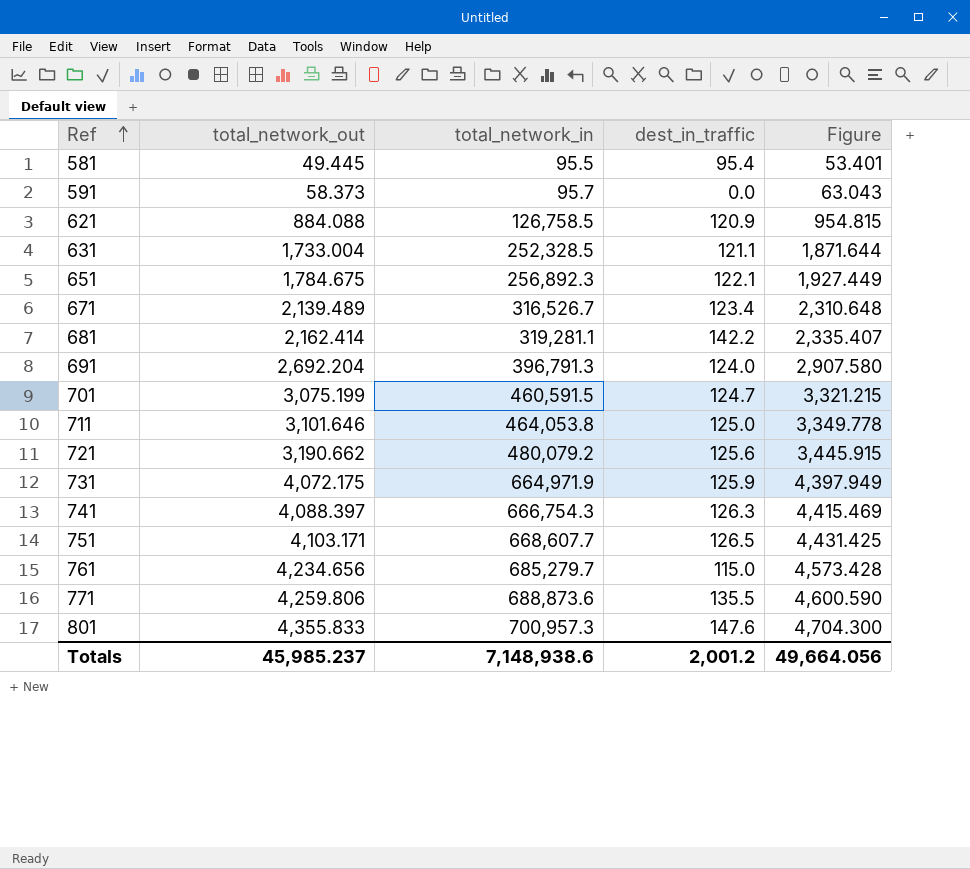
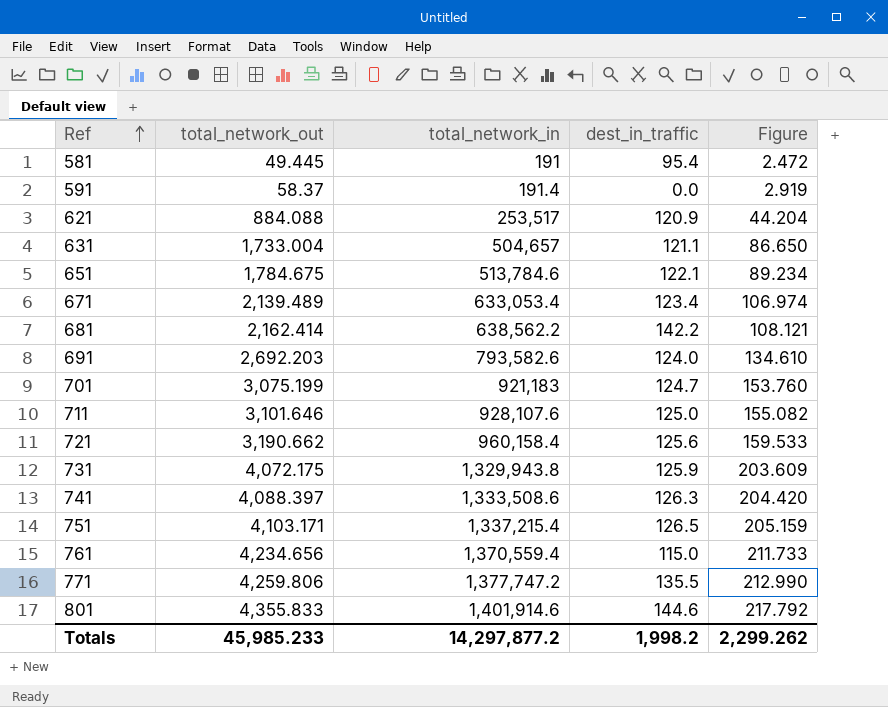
column Figure | formula: [total_network_out] * 1.08 -> [total_network_out] * 0.05
581 | total_network_in: 95.5 -> 191
591 | total_network_out: 58.373 -> 58.37
591 | total_network_in: 95.7 -> 191.4
621 | total_network_in: 126,758.5 -> 253,517
631 | total_network_in: 252,328.5 -> 504,657
651 | total_network_in: 256,892.3 -> 513,784.6
671 | total_network_in: 316,526.7 -> 633,053.4
681 | total_network_in: 319,281.1 -> 638,562.2
691 | total_network_out: 2,692.204 -> 2,692.203
691 | total_network_in: 396,791.3 -> 793,582.6
701 | total_network_in: 460,591.5 -> 921,183
711 | total_network_in: 464,053.8 -> 928,107.6
721 | total_network_in: 480,079.2 -> 960,158.4
731 | total_network_in: 664,971.9 -> 1,329,943.8
741 | total_network_in: 666,754.3 -> 1,333,508.6
751 | total_network_in: 668,607.7 -> 1,337,215.4
761 | total_network_in: 685,279.7 -> 1,370,559.4
771 | total_network_in: 688,873.6 -> 1,377,747.2
801 | total_network_in: 700,957.3 -> 1,401,914.6
801 | dest_in_traffic: 147.6 -> 144.6
Totals | total_network_out: 45,985.237 -> 45,985.233
Totals | total_network_in: 7,148,938.6 -> 14,297,877.2
Totals | dest_in_traffic: 2,001.2 -> 1,998.2
Totals | Figure: 49,664.056 -> 2,299.262

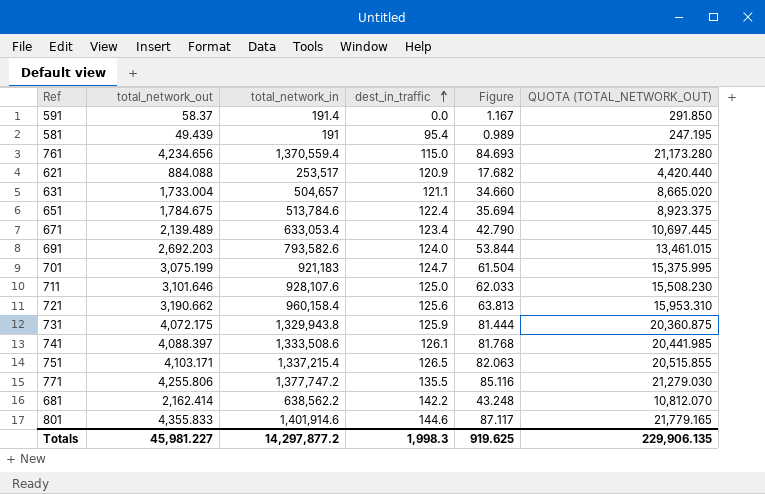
row order: Ref ascending -> dest_in_traffic ascending
column Figure | formula: [total_network_out] * 0.05 -> [total_network_out] * 0.02
column QUOTA (TOTAL_NETWORK_OUT) | formula: none -> [total_network_out] * 5
581 | total_network_out: 49.445 -> 49.439
651 | dest_in_traffic: 122.1 -> 122.4
741 | dest_in_traffic: 126.3 -> 126.1
771 | total_network_out: 4,259.806 -> 4,255.806
Totals | total_network_out: 45,985.233 -> 45,981.227
Totals | dest_in_traffic: 1,998.2 -> 1,998.3
Totals | Figure: 2,299.262 -> 919.625

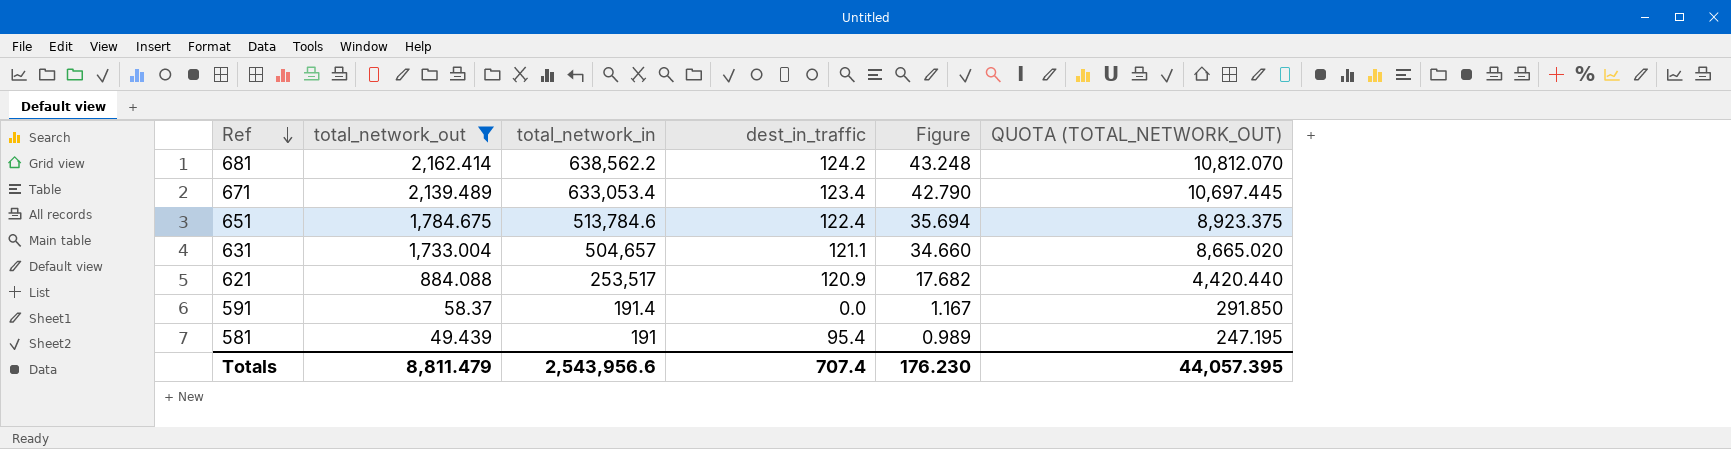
filter: none -> total_network_out <= 2,162.414
row order: dest_in_traffic ascending -> Ref descending
681 | dest_in_traffic: 142.2 -> 124.2
Totals | total_network_out: 45,981.227 -> 8,811.479
Totals | total_network_in: 14,297,877.2 -> 2,543,956.6
Totals | dest_in_traffic: 1,998.3 -> 707.4
Totals | Figure: 919.625 -> 176.230
Totals | QUOTA (TOTAL_NETWORK_OUT): 229,906.135 -> 44,057.395

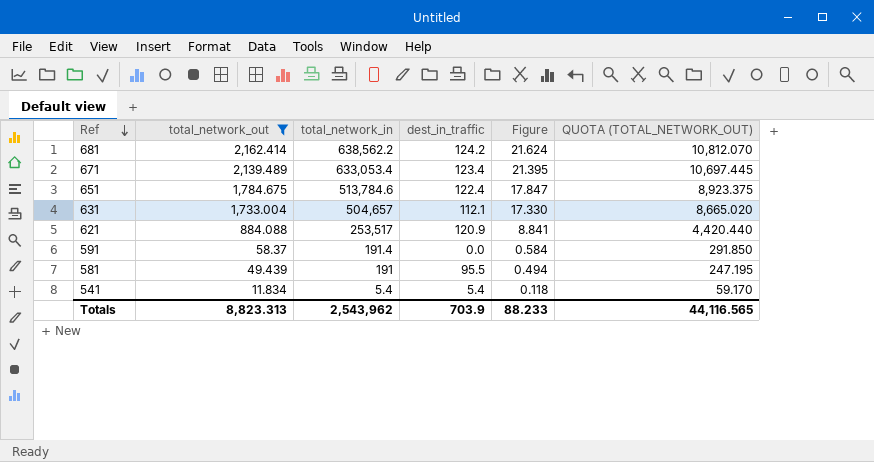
column Figure | formula: [total_network_out] * 0.02 -> [total_network_out] * 0.01
631 | dest_in_traffic: 121.1 -> 112.1
581 | dest_in_traffic: 95.4 -> 95.5
row 541: none -> 11.834 | 5.4 | 5.4 | 0.118 | 59.170
Totals | total_network_out: 8,811.479 -> 8,823.313
Totals | total_network_in: 2,543,956.6 -> 2,543,962
Totals | dest_in_traffic: 707.4 -> 703.9
Totals | Figure: 176.230 -> 88.233
Totals | QUOTA (TOTAL_NETWORK_OUT): 44,057.395 -> 44,116.565

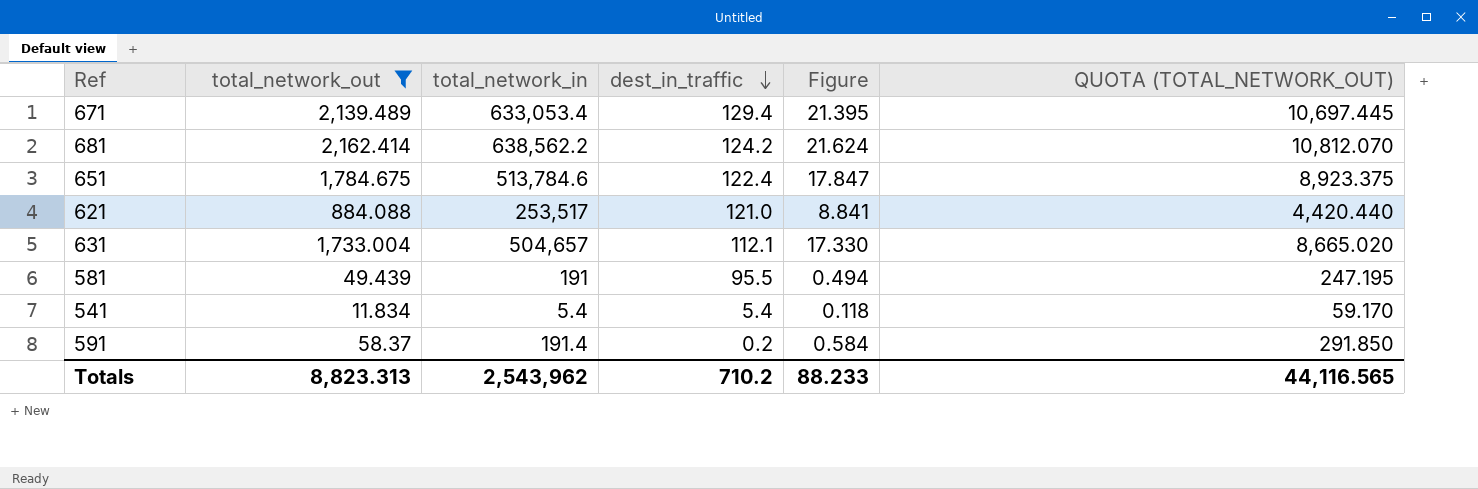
row order: Ref descending -> dest_in_traffic descending
671 | dest_in_traffic: 123.4 -> 129.4
621 | dest_in_traffic: 120.9 -> 121.0
591 | dest_in_traffic: 0.0 -> 0.2
Totals | dest_in_traffic: 703.9 -> 710.2

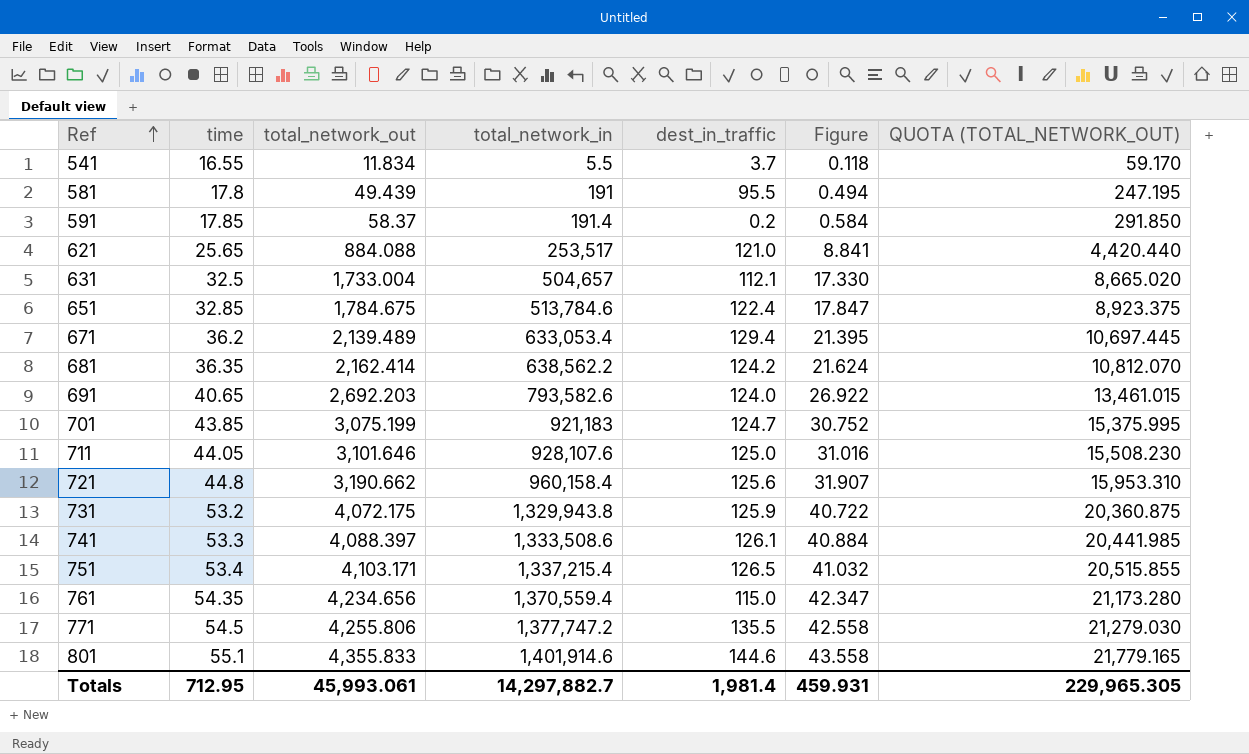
filter: total_network_out <= 2,162.414 -> none
row order: dest_in_traffic descending -> Ref ascending
column time | position: none -> 2
541 | total_network_in: 5.4 -> 5.5
541 | dest_in_traffic: 5.4 -> 3.7
Totals | total_network_out: 8,823.313 -> 45,993.061
Totals | total_network_in: 2,543,962 -> 14,297,882.7
Totals | dest_in_traffic: 710.2 -> 1,981.4
Totals | Figure: 88.233 -> 459.931
Totals | QUOTA (TOTAL_NETWORK_OUT): 44,116.565 -> 229,965.305

